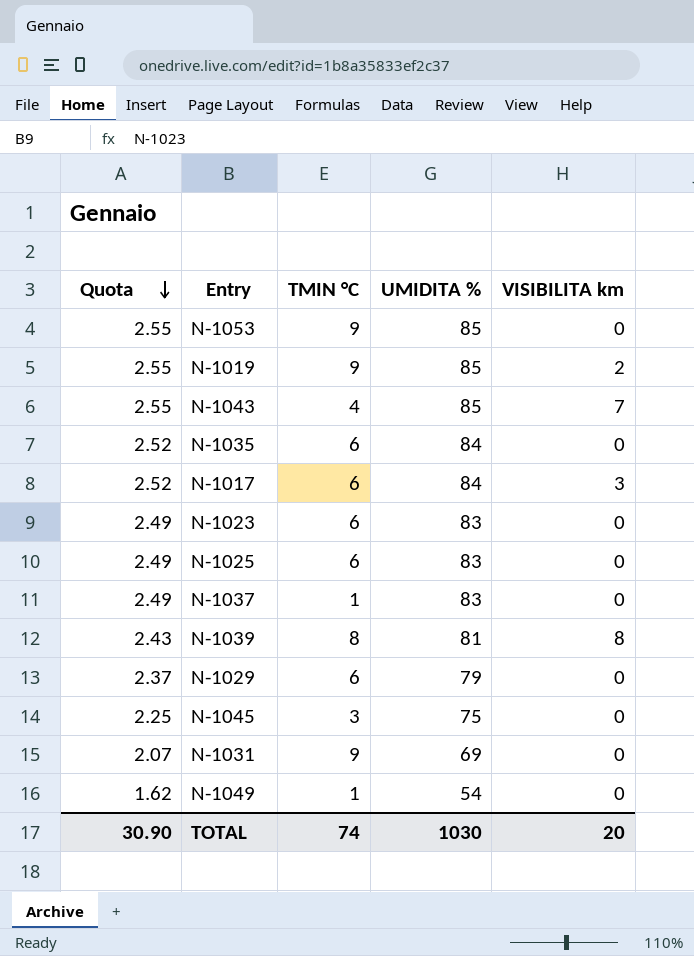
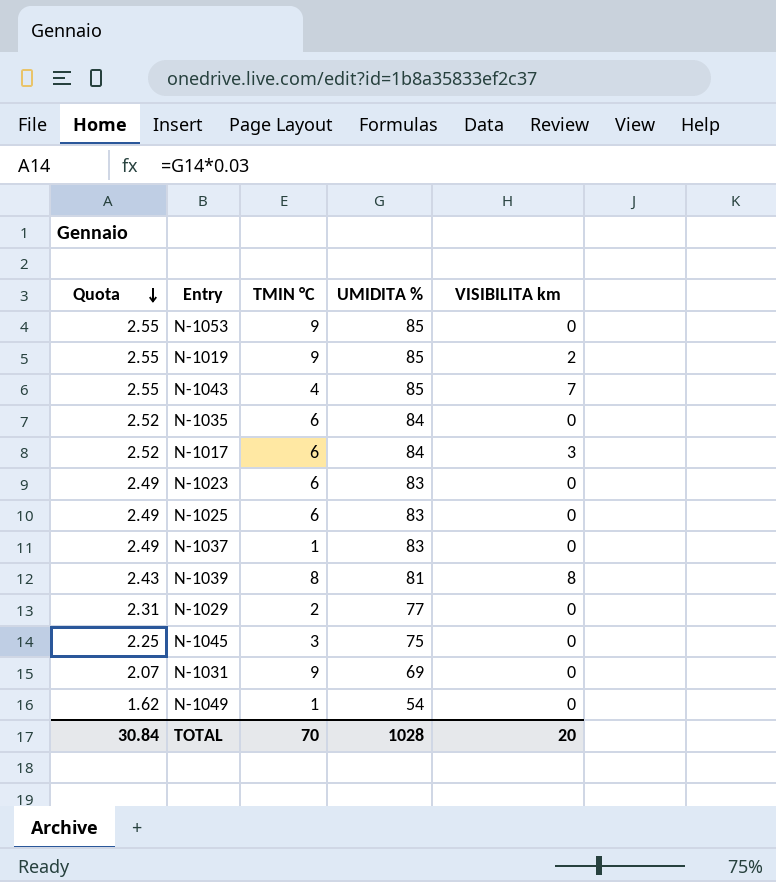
N-1029 | Quota: 2.37 -> 2.31
N-1029 | TMIN °C: 6 -> 2
N-1029 | UMIDITA %: 79 -> 77
TOTAL | Quota: 30.90 -> 30.84
TOTAL | TMIN °C: 74 -> 70
TOTAL | UMIDITA %: 1030 -> 1028

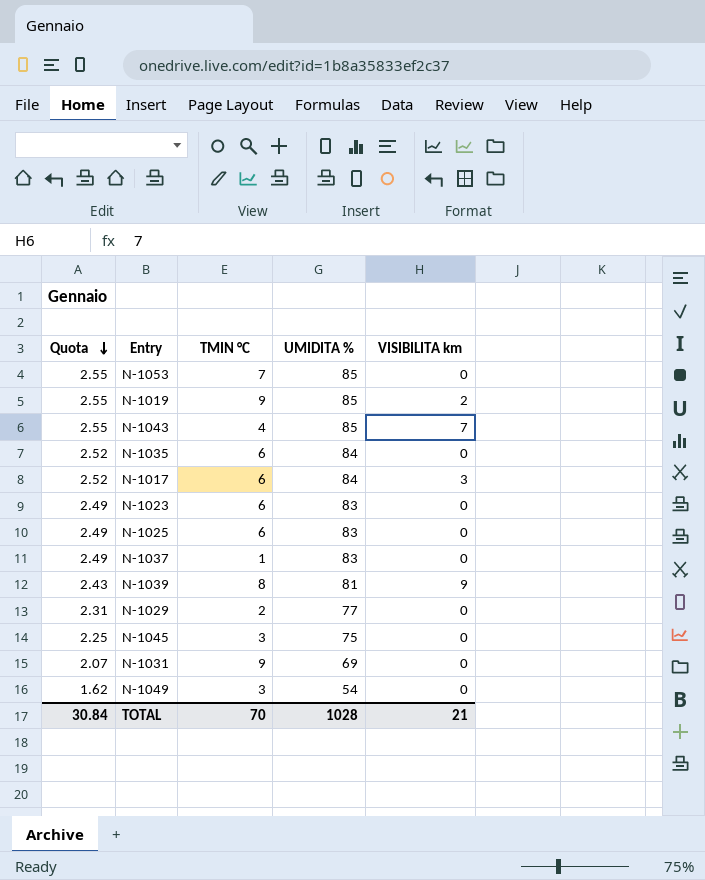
N-1053 | TMIN °C: 9 -> 7
N-1039 | VISIBILITA km: 8 -> 9
N-1049 | TMIN °C: 1 -> 3
TOTAL | VISIBILITA km: 20 -> 21

